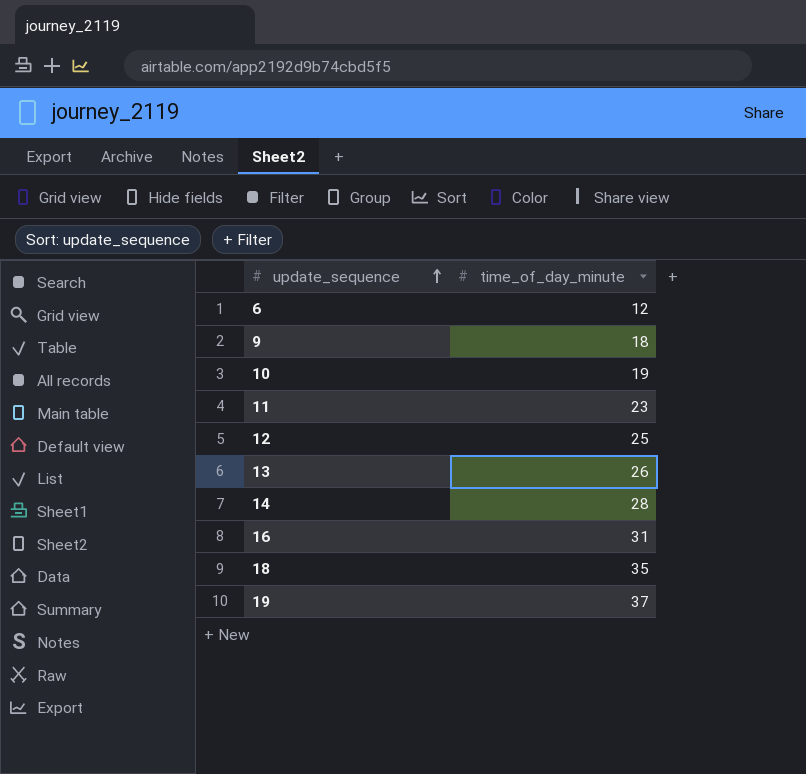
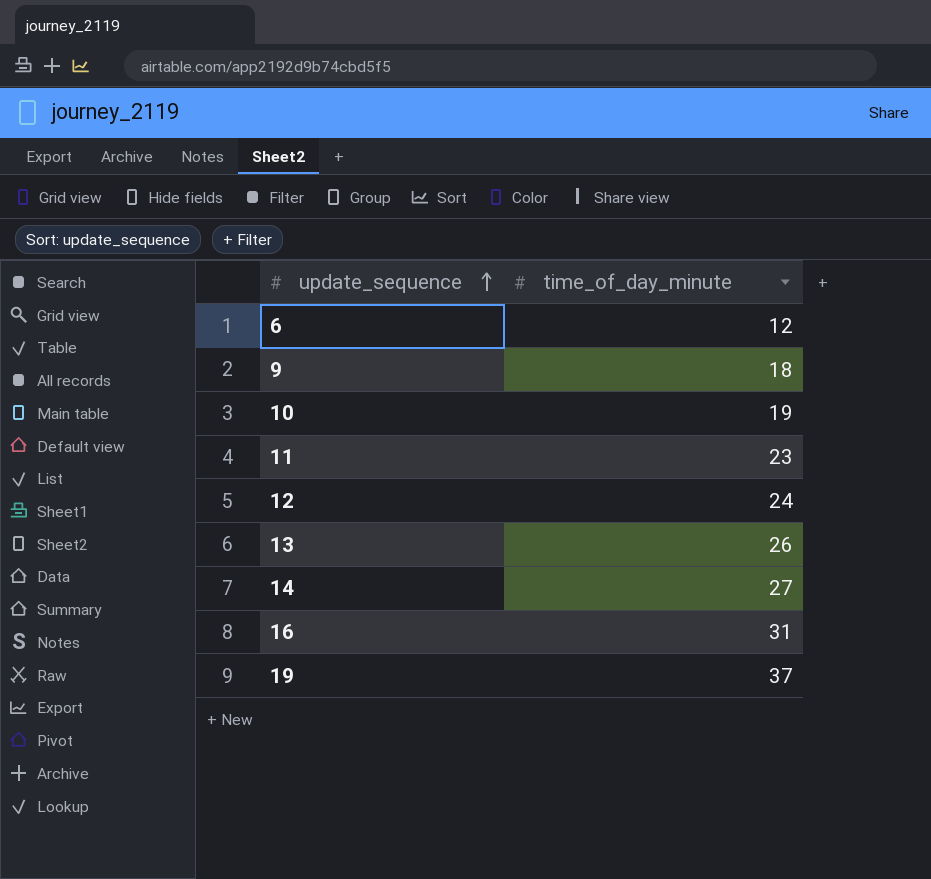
row 18: 35 -> none
12 | time_of_day_minute: 25 -> 24
14 | time_of_day_minute: 28 -> 27

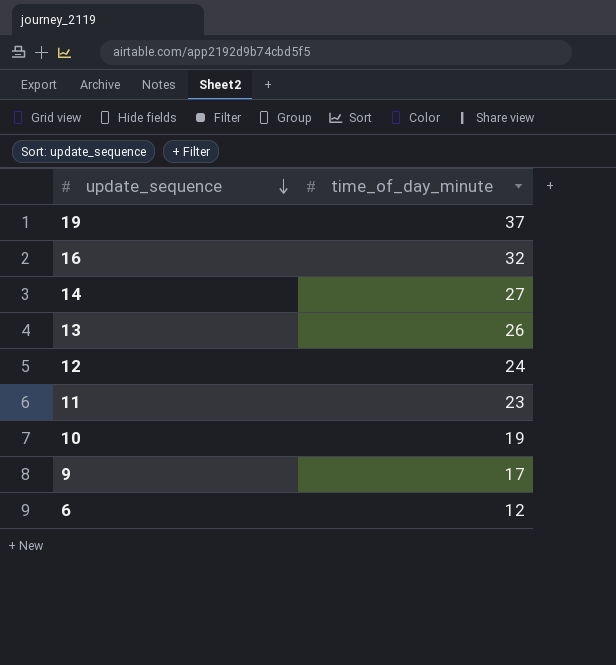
row order: update_sequence ascending -> update_sequence descending
16 | time_of_day_minute: 31 -> 32
9 | time_of_day_minute: 18 -> 17

